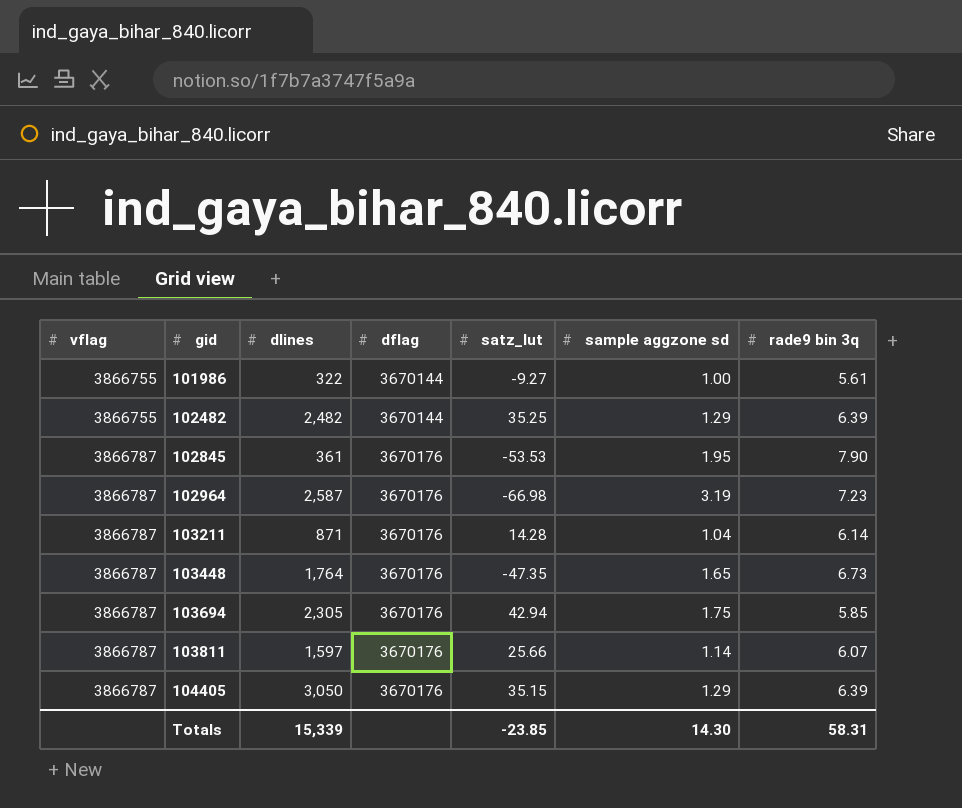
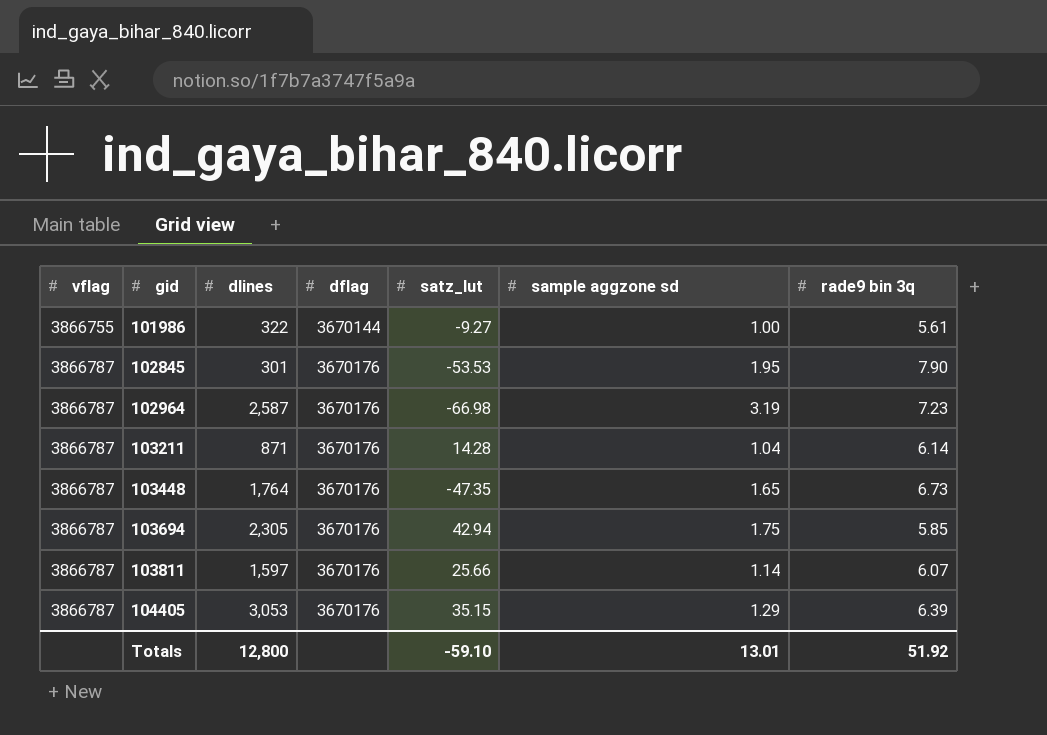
row 102482: 3866755 | 2,482 | 3670144 | 35.25 | 1.29 | 6.39 -> none
102845 | dlines: 361 -> 301
104405 | dlines: 3,050 -> 3,053
Totals | dlines: 15,339 -> 12,800
Totals | satz_lut: -23.85 -> -59.10
Totals | sample aggzone sd: 14.30 -> 13.01
Totals | rade9 bin 3q: 58.31 -> 51.92

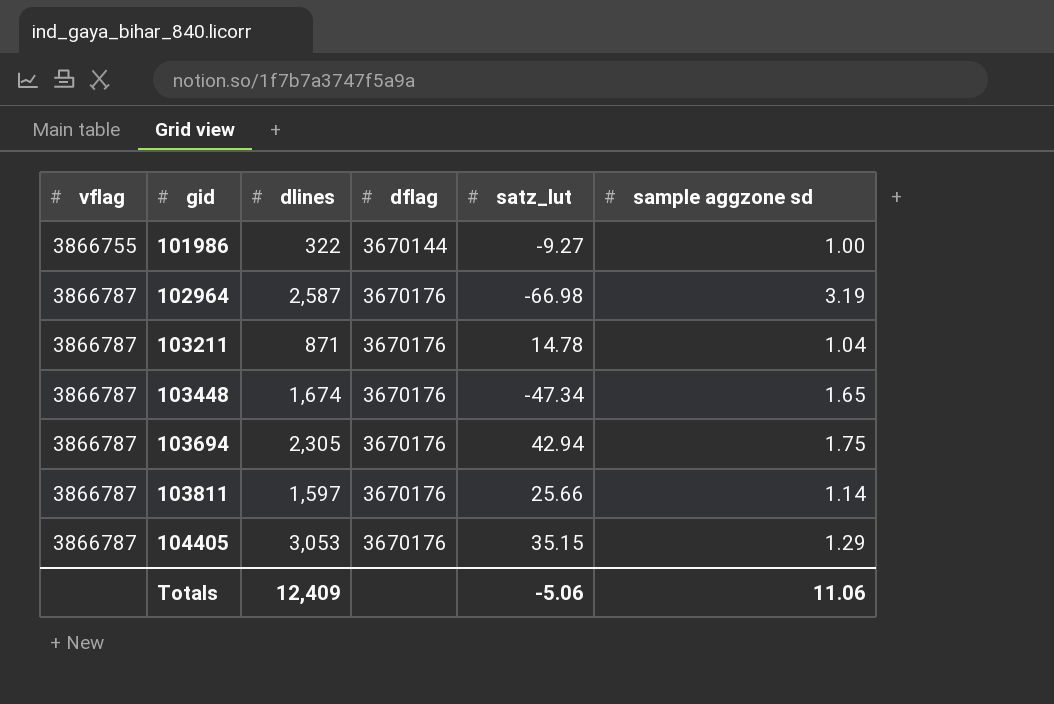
column rade9 bin 3q | position: 7 -> none
row 102845: 3866787 | 301 | 3670176 | -53.53 | 1.95 | 7.90 -> none
103211 | satz_lut: 14.28 -> 14.78
103448 | dlines: 1,764 -> 1,674
103448 | satz_lut: -47.35 -> -47.34
Totals | dlines: 12,800 -> 12,409
Totals | satz_lut: -59.10 -> -5.06
Totals | sample aggzone sd: 13.01 -> 11.06

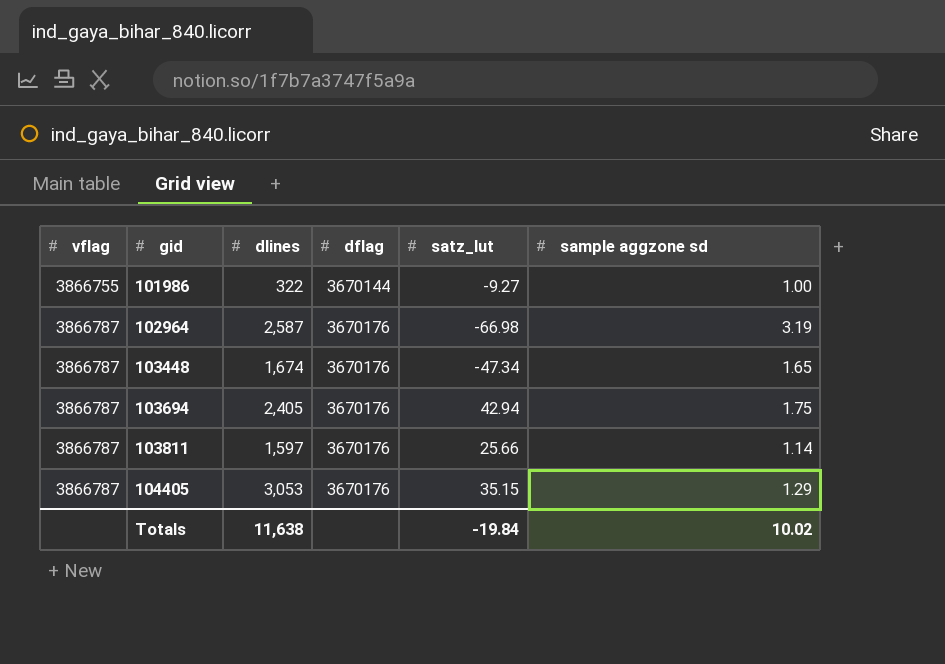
row 103211: 3866787 | 871 | 3670176 | 14.78 | 1.04 -> none
103694 | dlines: 2,305 -> 2,405
Totals | dlines: 12,409 -> 11,638
Totals | satz_lut: -5.06 -> -19.84
Totals | sample aggzone sd: 11.06 -> 10.02

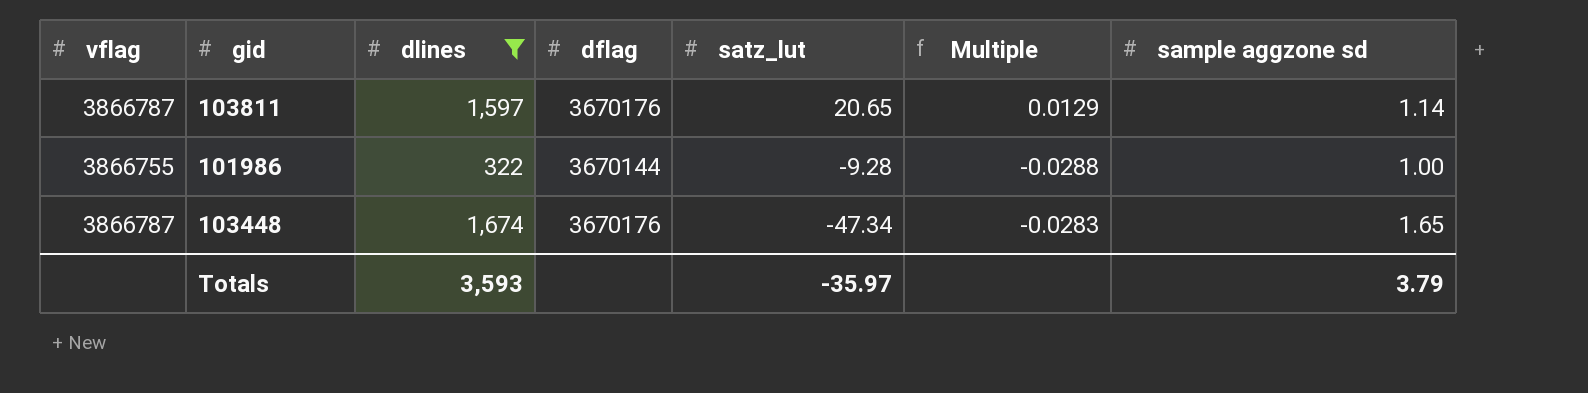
filter: none -> dlines <= 1,674
row order: vflag ascending -> satz_lut descending
column Multiple | formula: none -> [satz_lut] / [dlines]
103811 | satz_lut: 25.66 -> 20.65
101986 | satz_lut: -9.27 -> -9.28
Totals | dlines: 11,638 -> 3,593
Totals | satz_lut: -19.84 -> -35.97
Totals | sample aggzone sd: 10.02 -> 3.79

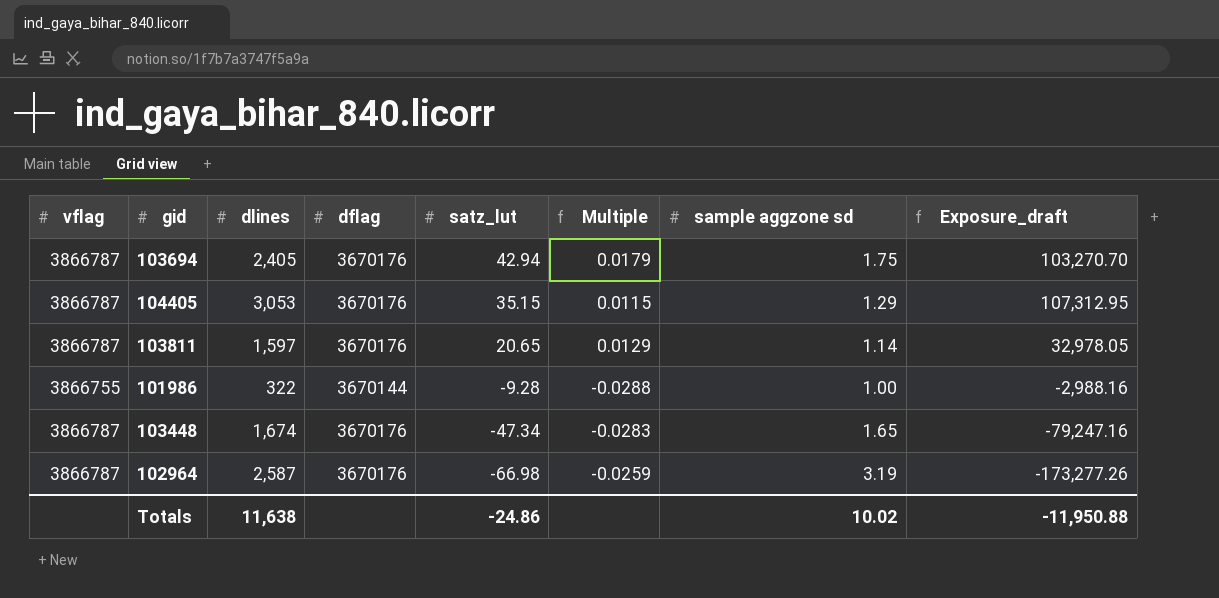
filter: dlines <= 1,674 -> none
column Exposure_draft | formula: none -> [dlines] * [satz_lut]
Totals | dlines: 3,593 -> 11,638
Totals | satz_lut: -35.97 -> -24.86
Totals | sample aggzone sd: 3.79 -> 10.02

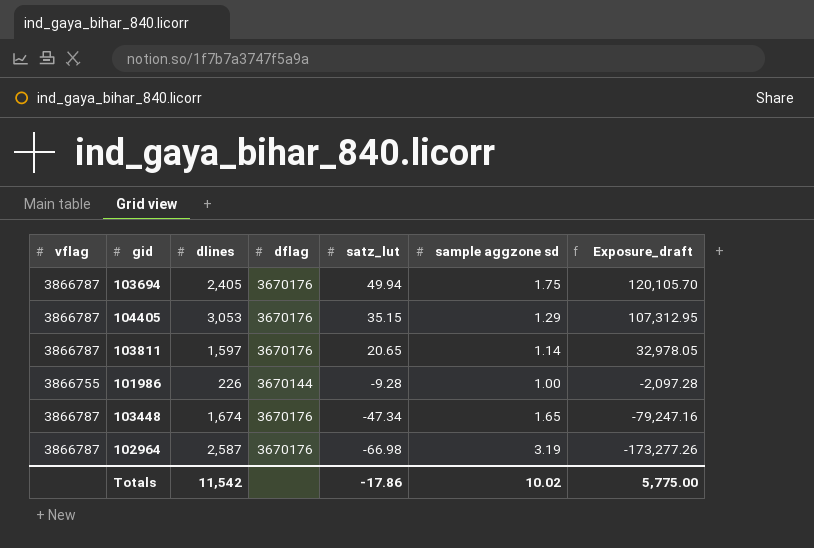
column Multiple | formula: [satz_lut] / [dlines] -> none
103694 | satz_lut: 42.94 -> 49.94
103694 | Exposure_draft: 103,270.70 -> 120,105.70
101986 | dlines: 322 -> 226
101986 | Exposure_draft: -2,988.16 -> -2,097.28
Totals | dlines: 11,638 -> 11,542
Totals | satz_lut: -24.86 -> -17.86
Totals | Exposure_draft: -11,950.88 -> 5,775.00

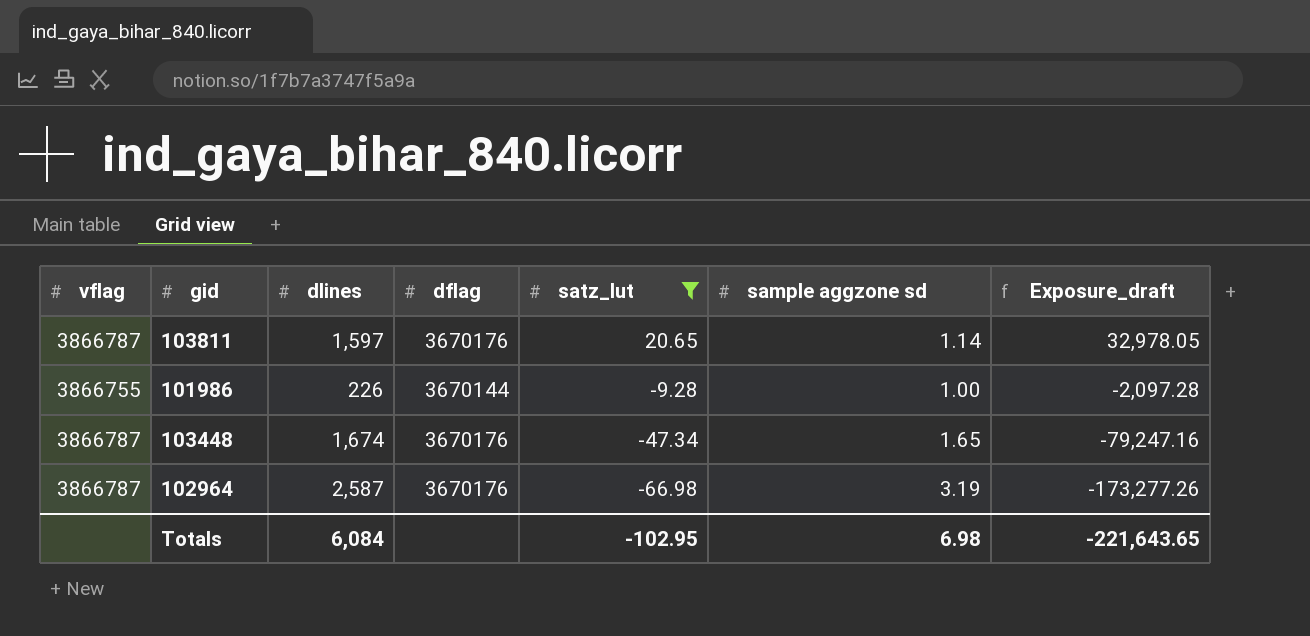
filter: none -> satz_lut <= 20.65
Totals | dlines: 11,542 -> 6,084
Totals | satz_lut: -17.86 -> -102.95
Totals | sample aggzone sd: 10.02 -> 6.98
Totals | Exposure_draft: 5,775.00 -> -221,643.65

